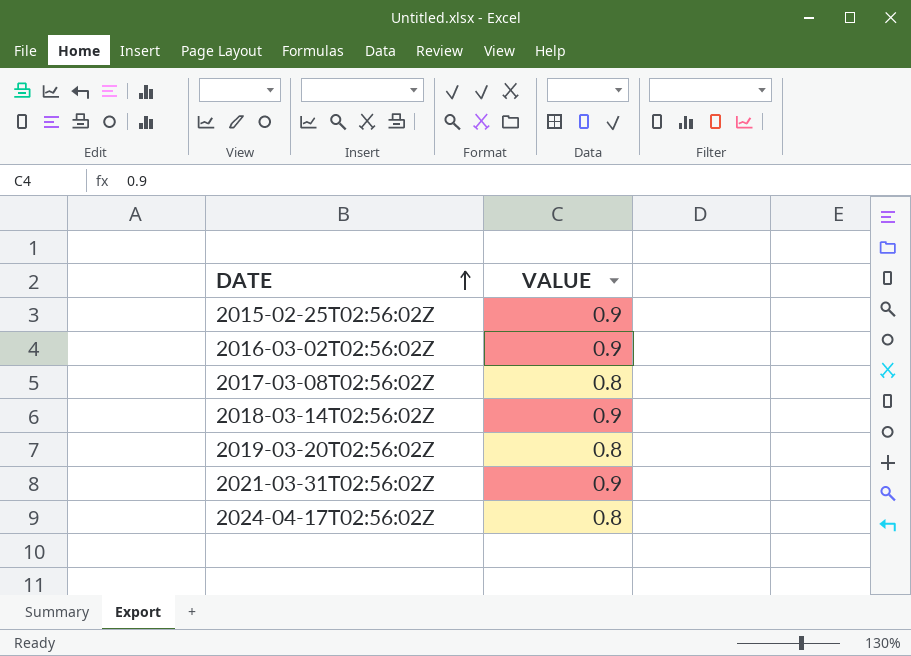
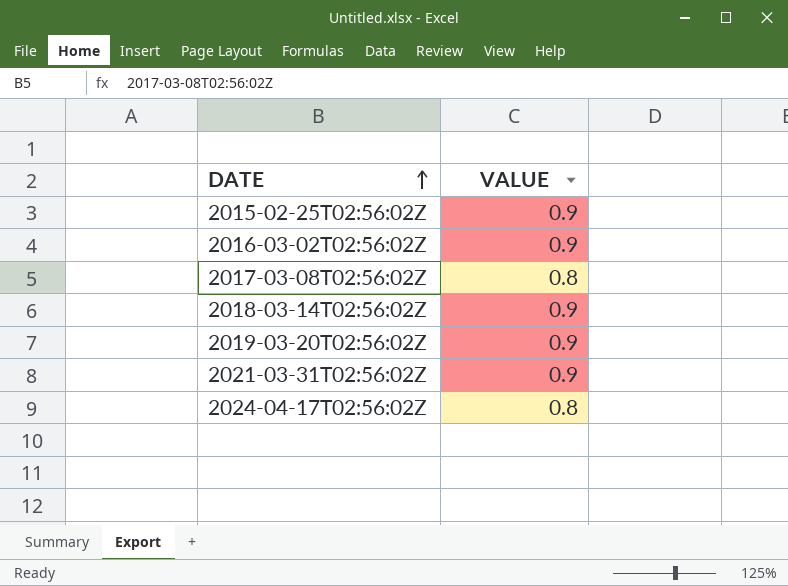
2019-03-20T02:56:02Z | VALUE: 0.8 -> 0.9

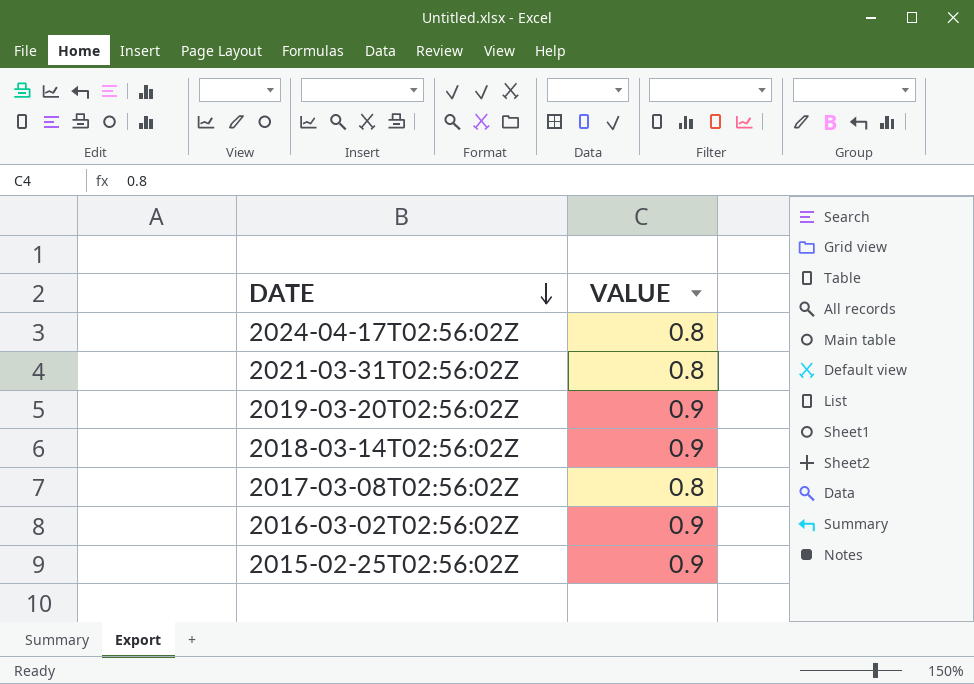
row order: DATE ascending -> DATE descending
2021-03-31T02:56:02Z | VALUE: 0.9 -> 0.8

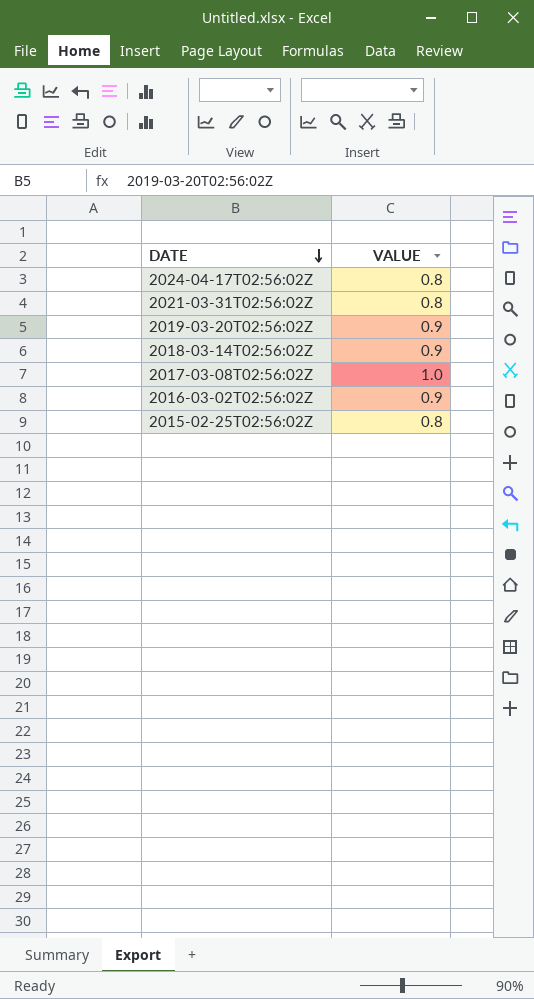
2017-03-08T02:56:02Z | VALUE: 0.8 -> 1.0
2015-02-25T02:56:02Z | VALUE: 0.9 -> 0.8

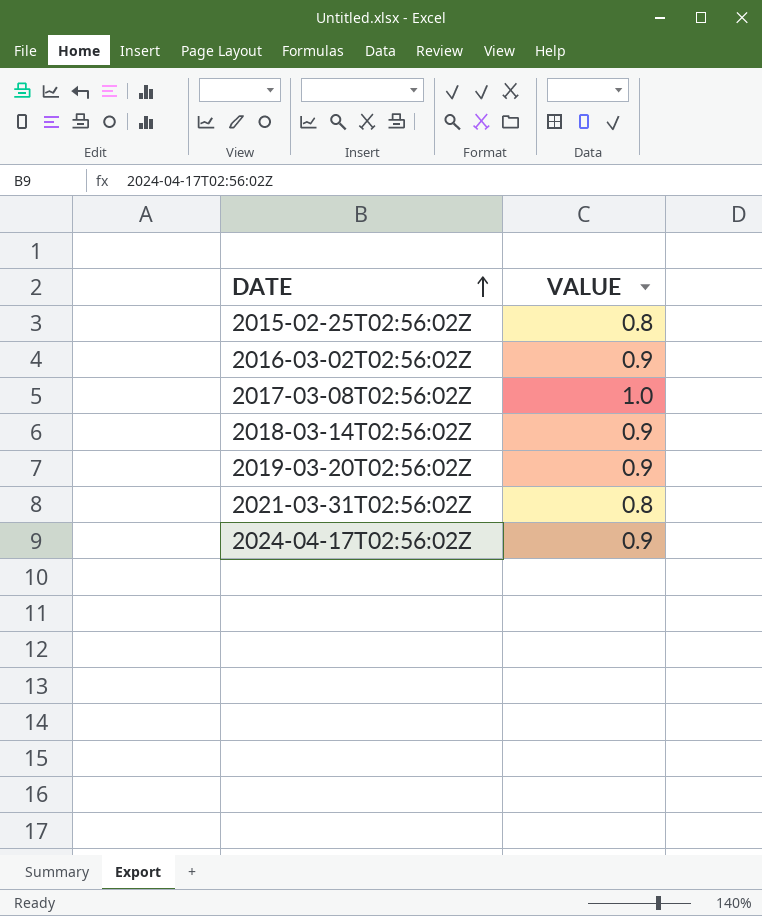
row order: DATE descending -> DATE ascending
2024-04-17T02:56:02Z | VALUE: 0.8 -> 0.9

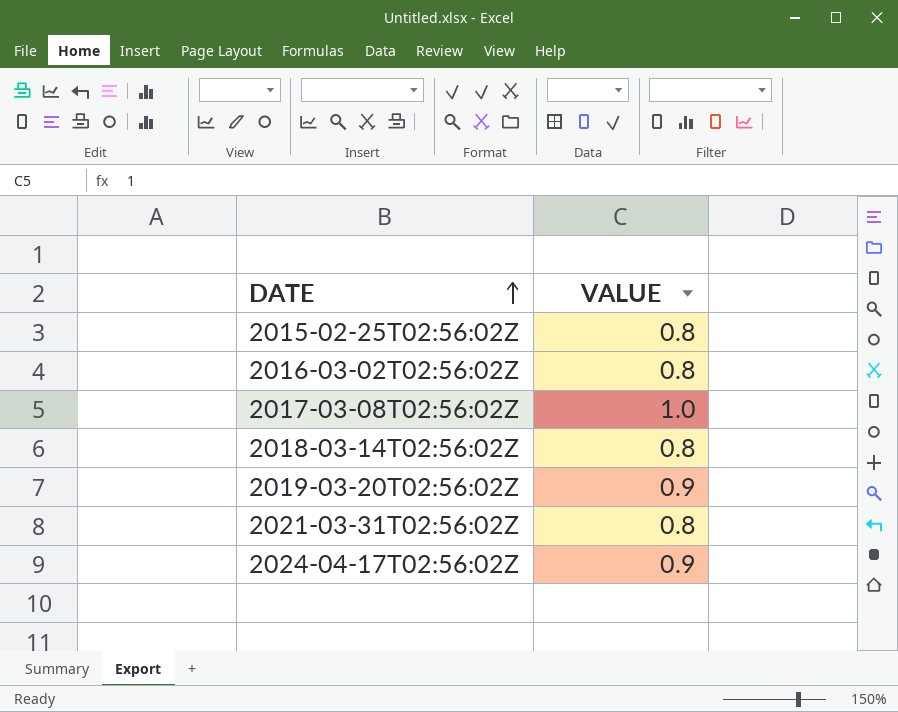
2016-03-02T02:56:02Z | VALUE: 0.9 -> 0.8
2018-03-14T02:56:02Z | VALUE: 0.9 -> 0.8

